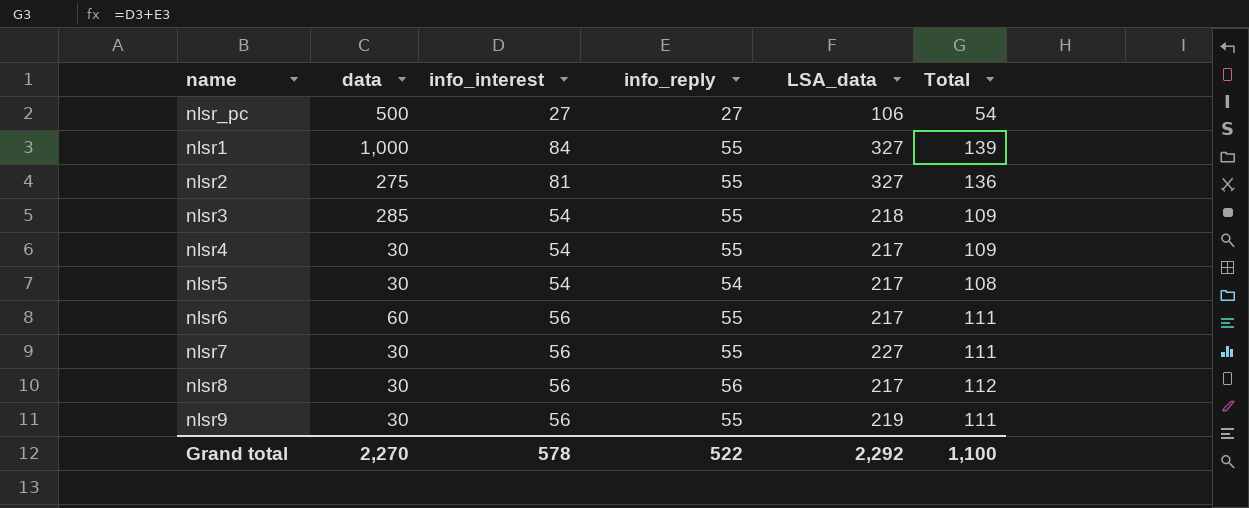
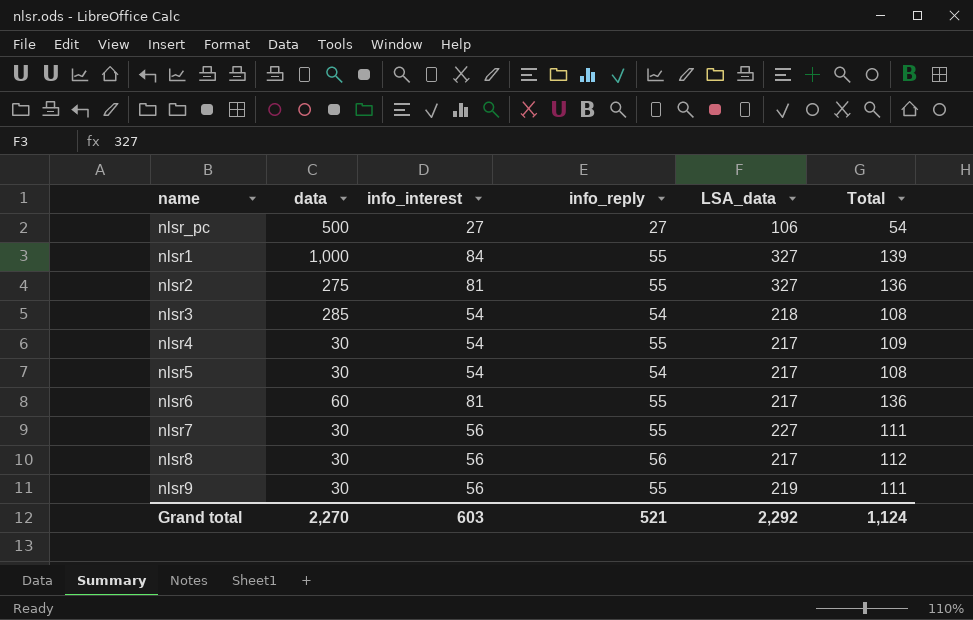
nlsr3 | info_reply: 55 -> 54
nlsr3 | Total: 109 -> 108
nlsr6 | info_interest: 56 -> 81
nlsr6 | Total: 111 -> 136
Grand total | info_interest: 578 -> 603
Grand total | info_reply: 522 -> 521
Grand total | Total: 1,100 -> 1,124

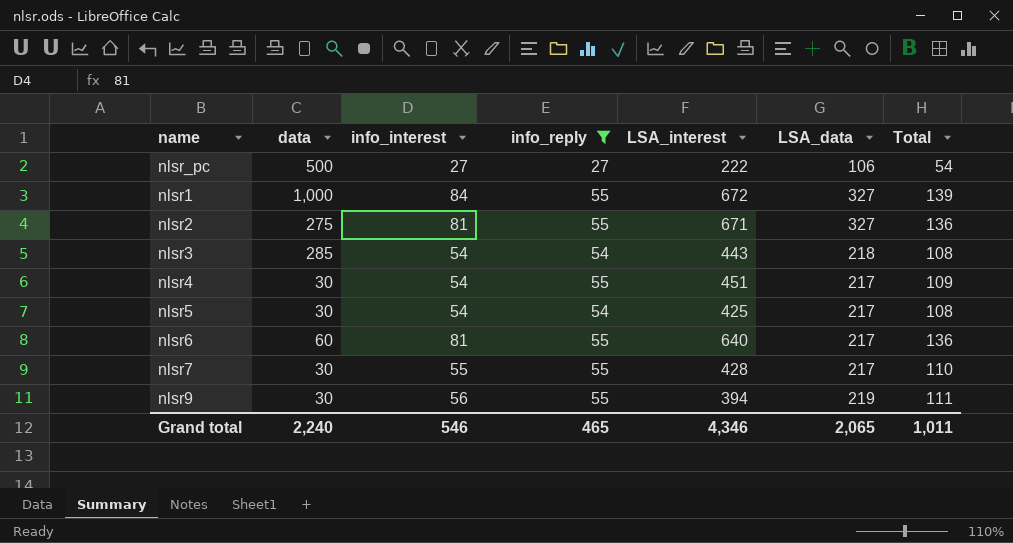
filter: none -> info_reply != 56
column LSA_interest | position: none -> 5
nlsr7 | info_interest: 56 -> 55
nlsr7 | LSA_data: 227 -> 217
nlsr7 | Total: 111 -> 110
Grand total | data: 2,270 -> 2,240
Grand total | info_interest: 603 -> 546
Grand total | info_reply: 521 -> 465
Grand total | LSA_data: 2,292 -> 2,065
Grand total | Total: 1,124 -> 1,011

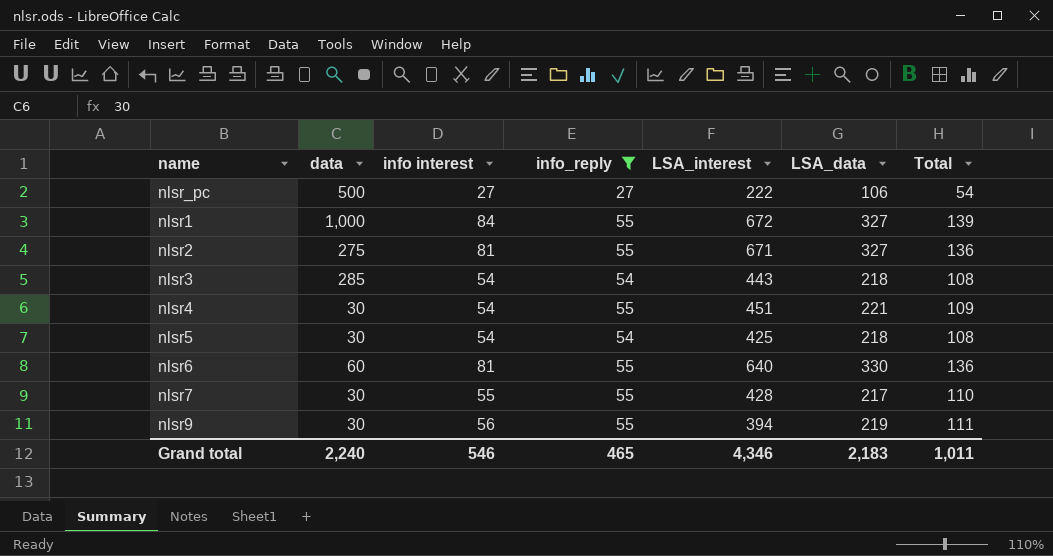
column name: info_interest -> info interest
nlsr4 | LSA_data: 217 -> 221
nlsr5 | LSA_data: 217 -> 218
nlsr6 | LSA_data: 217 -> 330
Grand total | LSA_data: 2,065 -> 2,183

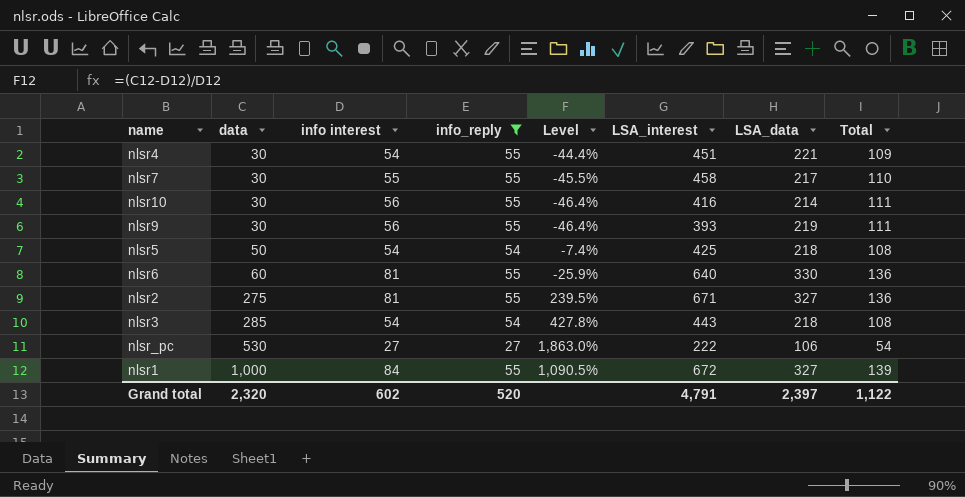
row order: none -> data ascending
column Level | formula: none -> ([data] - [info interest]) / [info interest]
nlsr7 | LSA_interest: 428 -> 458
row nlsr10: none -> 30 | 56 | 55 | -46.4% | 416 | 214 | 111
nlsr9 | LSA_interest: 394 -> 393
nlsr5 | data: 30 -> 50
nlsr_pc | data: 500 -> 530
Grand total | data: 2,240 -> 2,320
Grand total | info interest: 546 -> 602
Grand total | info_reply: 465 -> 520
Grand total | LSA_interest: 4,346 -> 4,791
Grand total | LSA_data: 2,183 -> 2,397
Grand total | Total: 1,011 -> 1,122

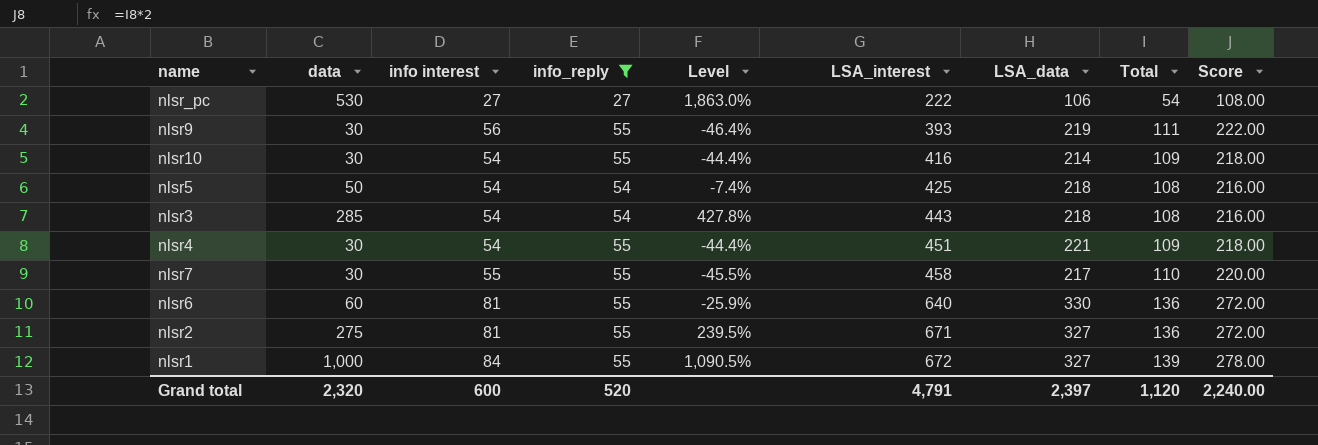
row order: data ascending -> LSA_interest ascending
column Score | formula: none -> [Total] * 2
nlsr10 | info interest: 56 -> 54
nlsr10 | Level: -46.4% -> -44.4%
nlsr10 | Total: 111 -> 109
Grand total | info interest: 602 -> 600
Grand total | Total: 1,122 -> 1,120

